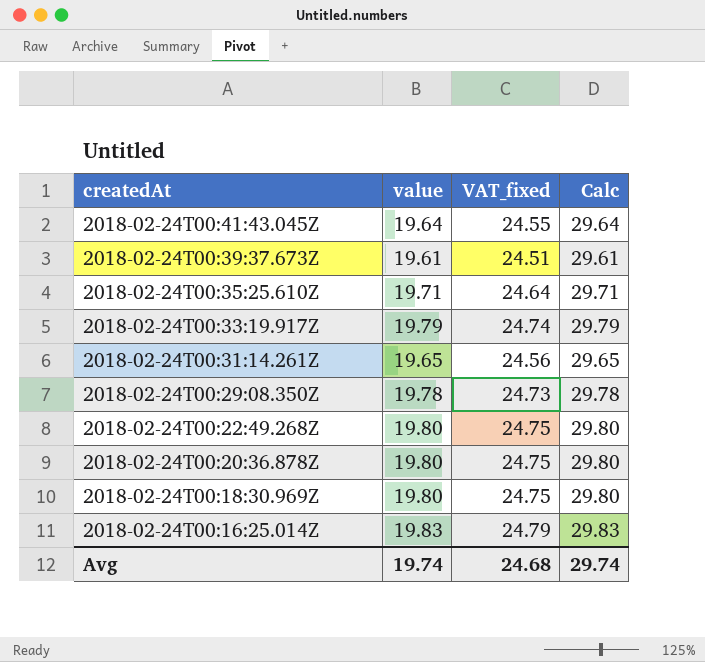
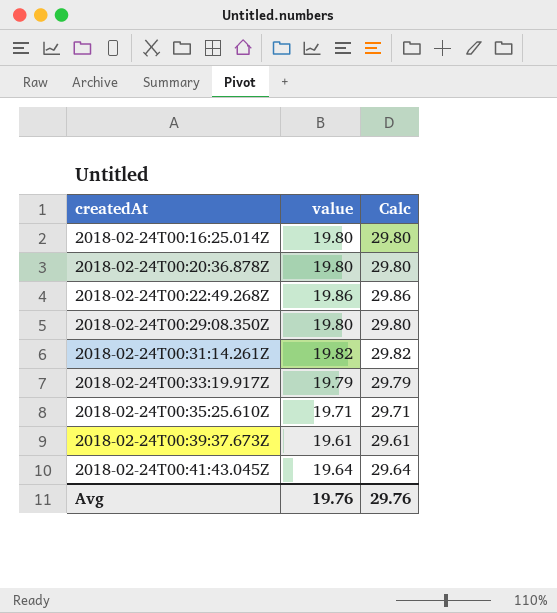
row order: createdAt descending -> createdAt ascending
column VAT_fixed | formula: [value] * 1.25 -> none
row 2018-02-24T00:18:30.969Z: 19.80 | 24.75 | 29.80 -> none
2018-02-24T00:16:25.014Z | value: 19.83 -> 19.80
2018-02-24T00:16:25.014Z | Calc: 29.83 -> 29.80
2018-02-24T00:22:49.268Z | value: 19.80 -> 19.86
2018-02-24T00:22:49.268Z | Calc: 29.80 -> 29.86
2018-02-24T00:29:08.350Z | value: 19.78 -> 19.80
2018-02-24T00:29:08.350Z | Calc: 29.78 -> 29.80
2018-02-24T00:31:14.261Z | value: 19.65 -> 19.82
2018-02-24T00:31:14.261Z | Calc: 29.65 -> 29.82
Avg | value: 19.74 -> 19.76
Avg | Calc: 29.74 -> 29.76

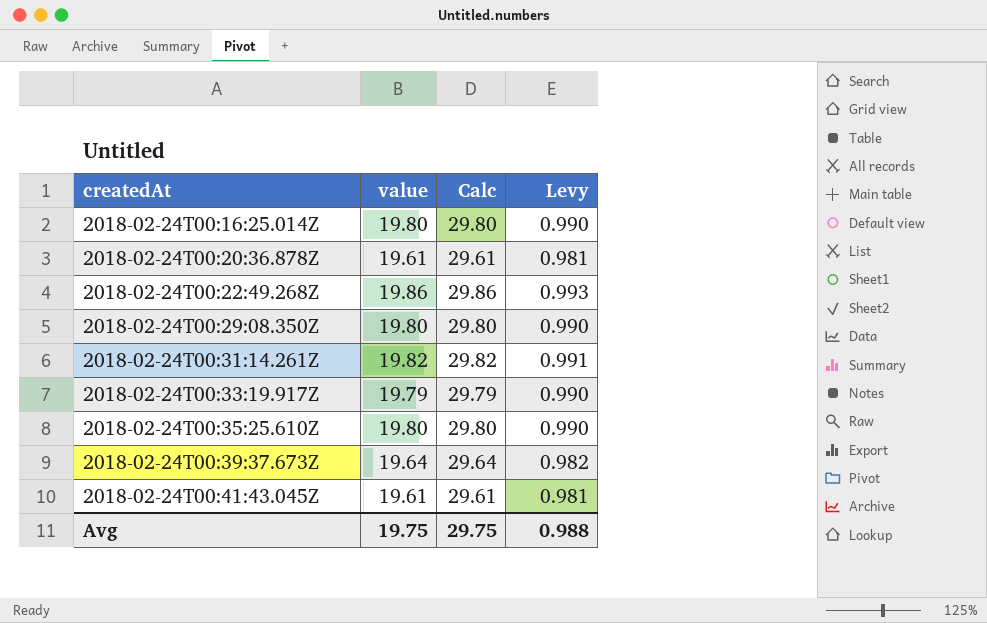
column Levy | formula: none -> [value] * 0.05
2018-02-24T00:20:36.878Z | value: 19.80 -> 19.61
2018-02-24T00:20:36.878Z | Calc: 29.80 -> 29.61
2018-02-24T00:35:25.610Z | value: 19.71 -> 19.80
2018-02-24T00:35:25.610Z | Calc: 29.71 -> 29.80
2018-02-24T00:39:37.673Z | value: 19.61 -> 19.64
2018-02-24T00:39:37.673Z | Calc: 29.61 -> 29.64
2018-02-24T00:41:43.045Z | value: 19.64 -> 19.61
2018-02-24T00:41:43.045Z | Calc: 29.64 -> 29.61
Avg | value: 19.76 -> 19.75
Avg | Calc: 29.76 -> 29.75

